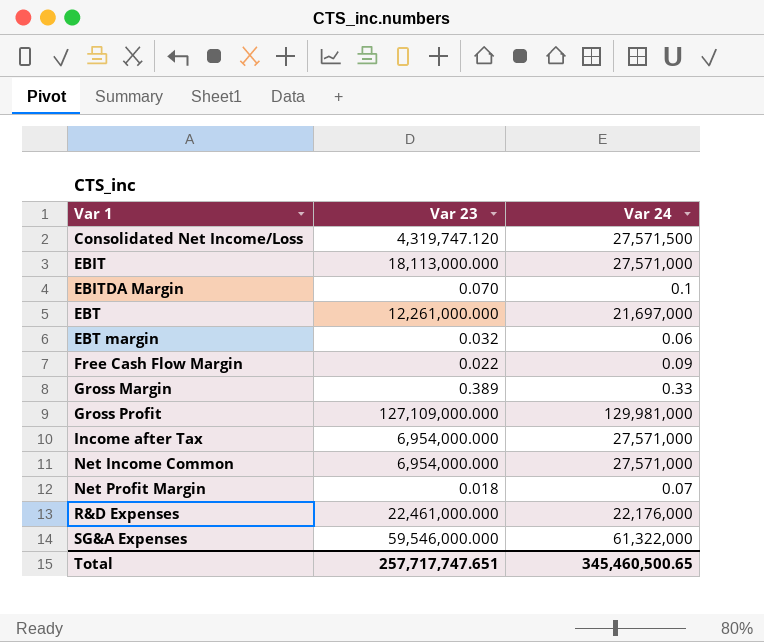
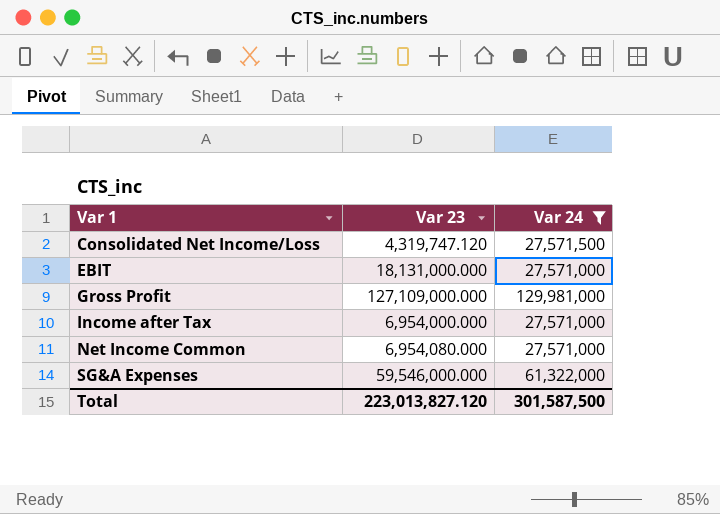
filter: none -> Var 24 >= 27,571,000
EBIT | Var 23: 18,113,000.000 -> 18,131,000.000
Net Income Common | Var 23: 6,954,000.000 -> 6,954,080.000
Total | Var 23: 257,717,747.651 -> 223,013,827.120
Total | Var 24: 345,460,500.65 -> 301,587,500

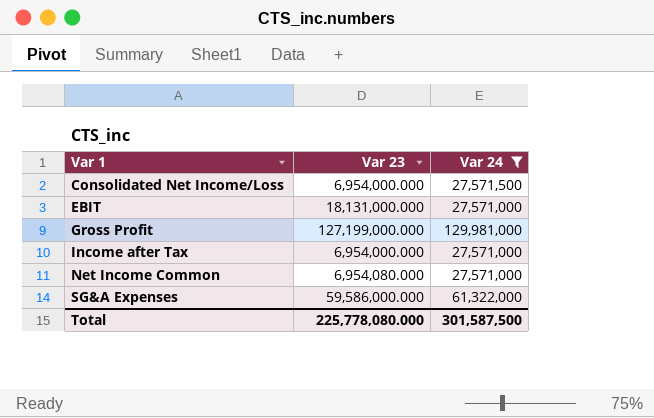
Consolidated Net Income/Loss | Var 23: 4,319,747.120 -> 6,954,000.000
Gross Profit | Var 23: 127,109,000.000 -> 127,199,000.000
SG&A Expenses | Var 23: 59,546,000.000 -> 59,586,000.000
Total | Var 23: 223,013,827.120 -> 225,778,080.000

